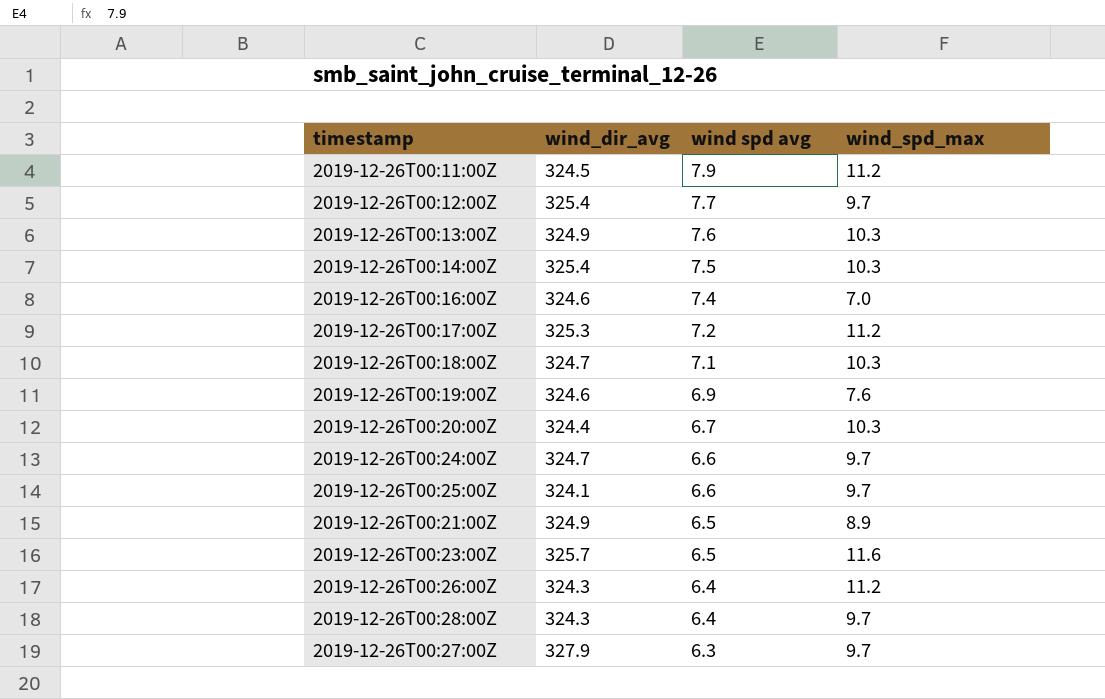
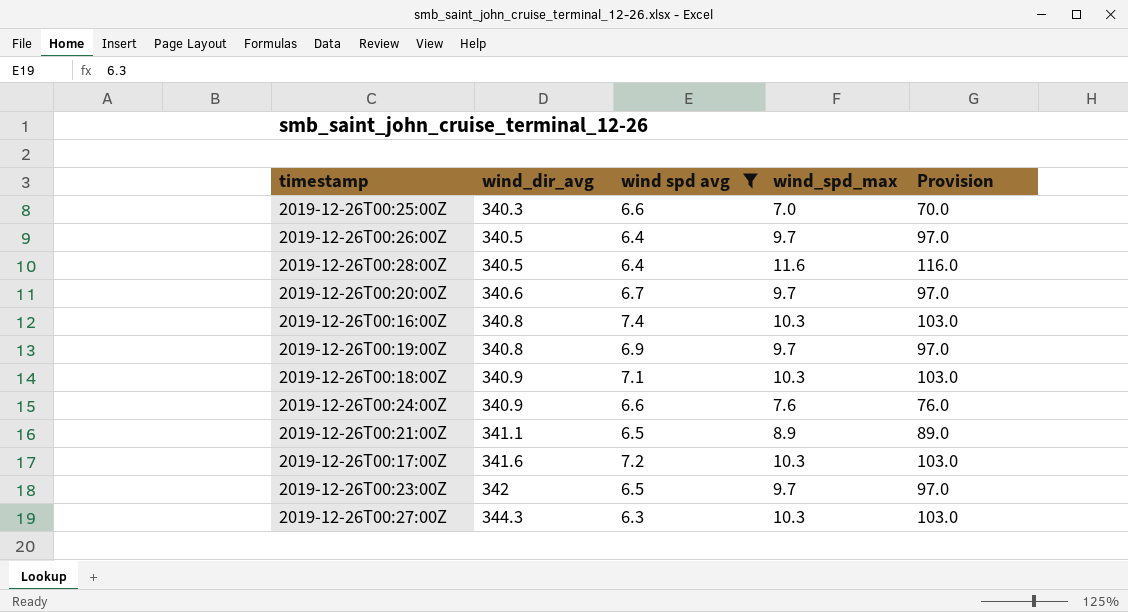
filter: none -> wind spd avg <= 7.4
row order: wind spd avg descending -> wind_dir_avg ascending
column Provision | formula: none -> [wind_spd_max] * 10
2019-12-26T00:25:00Z | wind_dir_avg: 324.1 -> 340.3
2019-12-26T00:25:00Z | wind_spd_max: 9.7 -> 7.0
2019-12-26T00:26:00Z | wind_dir_avg: 324.3 -> 340.5
2019-12-26T00:26:00Z | wind_spd_max: 11.2 -> 9.7
2019-12-26T00:28:00Z | wind_dir_avg: 324.3 -> 340.5
2019-12-26T00:28:00Z | wind_spd_max: 9.7 -> 11.6
2019-12-26T00:20:00Z | wind_dir_avg: 324.4 -> 340.6
2019-12-26T00:20:00Z | wind_spd_max: 10.3 -> 9.7
2019-12-26T00:16:00Z | wind_dir_avg: 324.6 -> 340.8
2019-12-26T00:16:00Z | wind_spd_max: 7.0 -> 10.3
2019-12-26T00:19:00Z | wind_dir_avg: 324.6 -> 340.8
2019-12-26T00:19:00Z | wind_spd_max: 7.6 -> 9.7
2019-12-26T00:18:00Z | wind_dir_avg: 324.7 -> 340.9
2019-12-26T00:24:00Z | wind_dir_avg: 324.7 -> 340.9
2019-12-26T00:24:00Z | wind_spd_max: 9.7 -> 7.6
2019-12-26T00:21:00Z | wind_dir_avg: 324.9 -> 341.1
2019-12-26T00:17:00Z | wind_dir_avg: 325.3 -> 341.6
2019-12-26T00:17:00Z | wind_spd_max: 11.2 -> 10.3
2019-12-26T00:23:00Z | wind_dir_avg: 325.7 -> 342
2019-12-26T00:23:00Z | wind_spd_max: 11.6 -> 9.7
2019-12-26T00:27:00Z | wind_dir_avg: 327.9 -> 344.3
2019-12-26T00:27:00Z | wind_spd_max: 9.7 -> 10.3

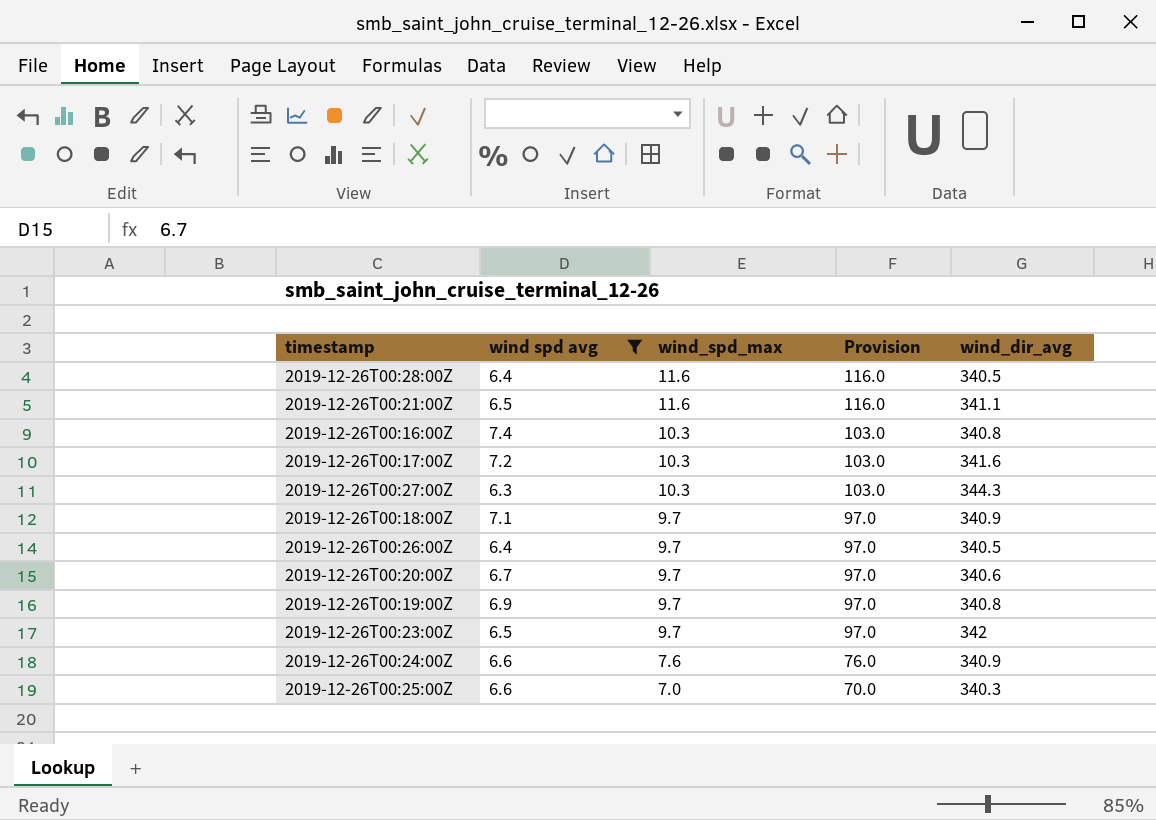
row order: wind_dir_avg ascending -> wind_spd_max descending
column wind_dir_avg | position: 2 -> 5
2019-12-26T00:21:00Z | wind_spd_max: 8.9 -> 11.6
2019-12-26T00:21:00Z | Provision: 89.0 -> 116.0
2019-12-26T00:18:00Z | wind_spd_max: 10.3 -> 9.7
2019-12-26T00:18:00Z | Provision: 103.0 -> 97.0

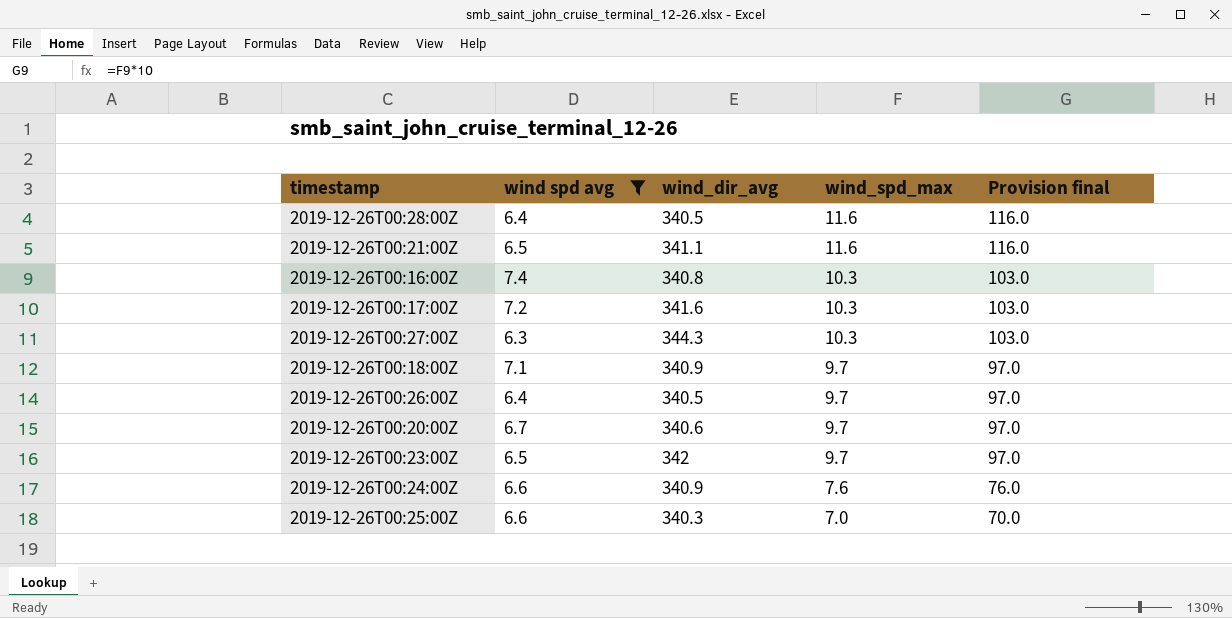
column wind_dir_avg | position: 5 -> 3
column name: Provision -> Provision final
row 2019-12-26T00:19:00Z: 6.9 | 9.7 | 97.0 | 340.8 -> none

